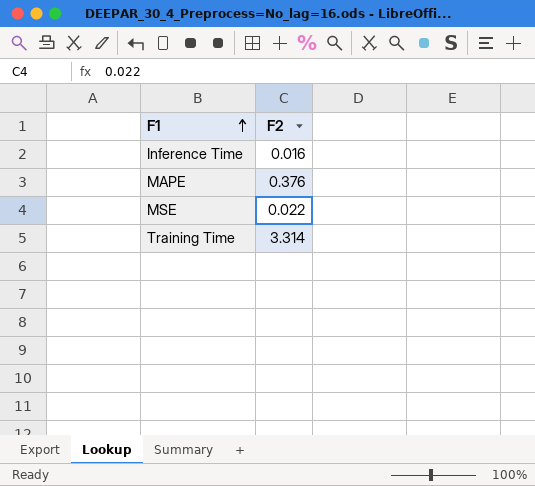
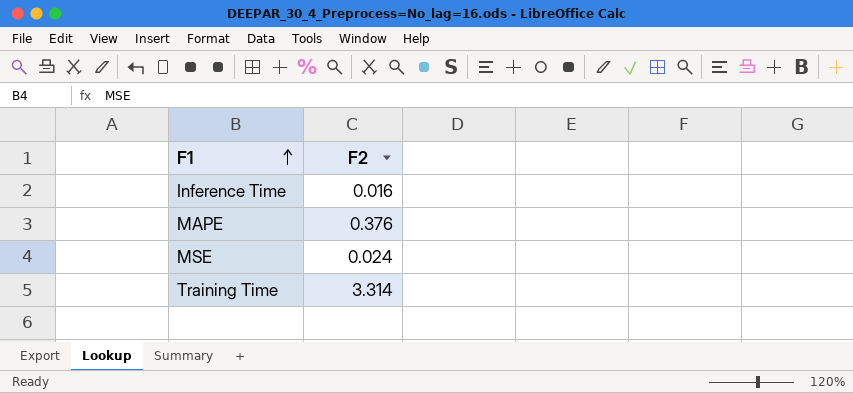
MSE | F2: 0.022 -> 0.024

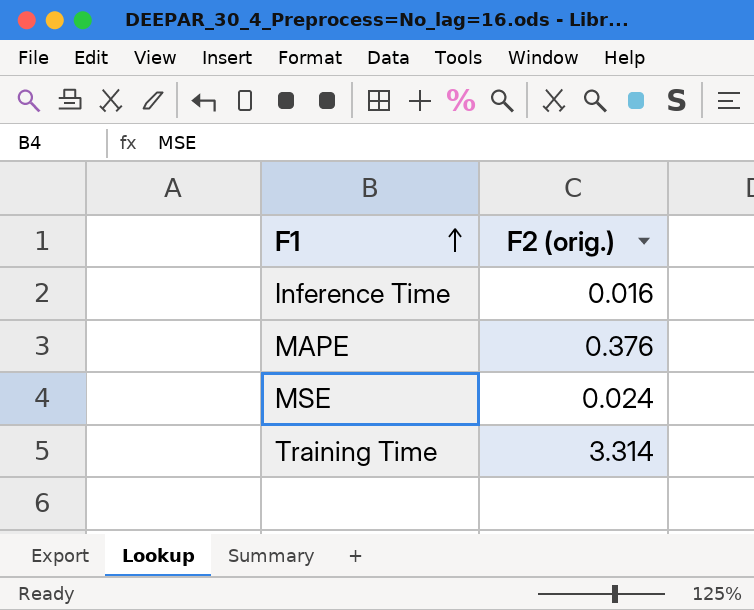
column name: F2 -> F2 (orig.)

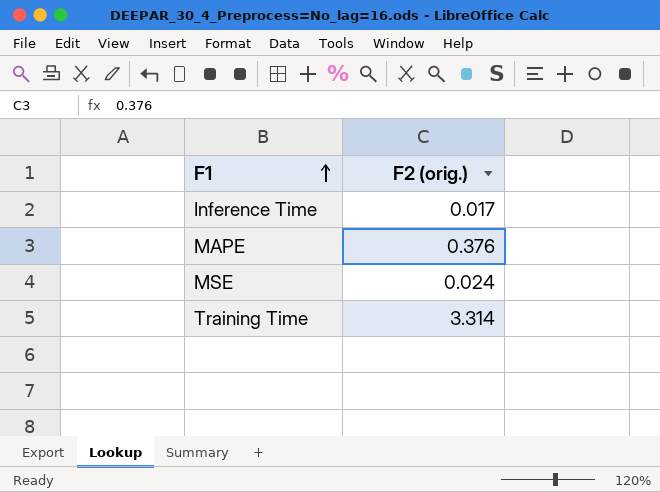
Inference Time | F2 (orig.): 0.016 -> 0.017

